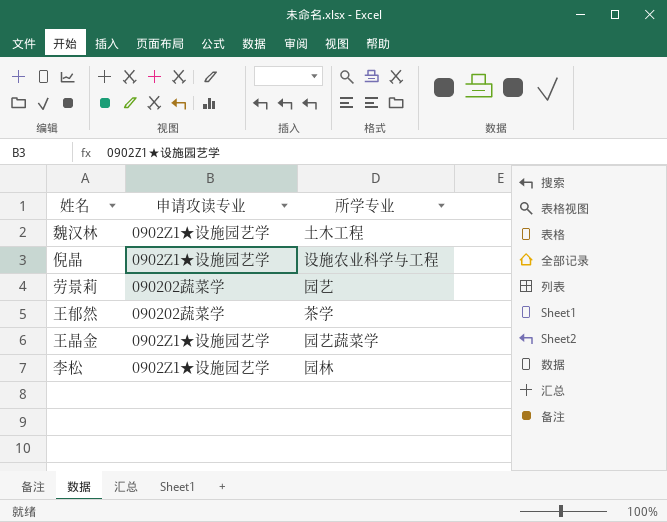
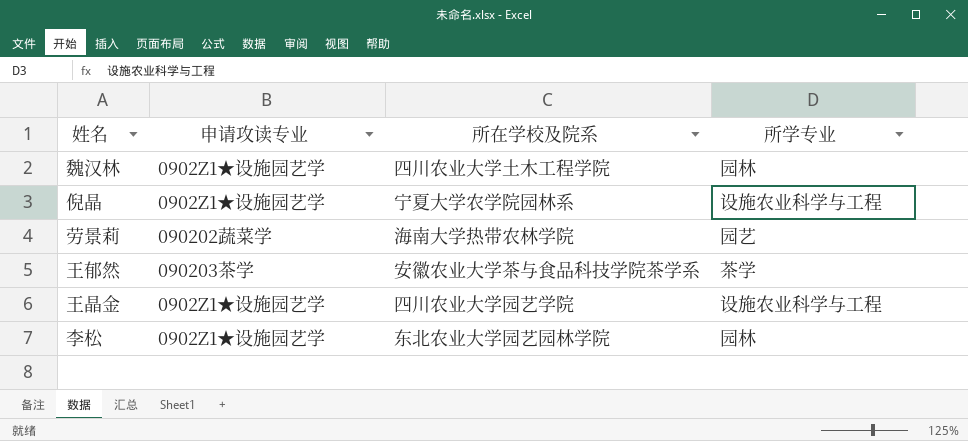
column 所在学校及院系 | position: none -> 3
魏汉林 | 所学专业: 土木工程 -> 园林
王郁然 | 申请攻读专业: 090202蔬菜学 -> 090203茶学
王晶金 | 所学专业: 园艺蔬菜学 -> 设施农业科学与工程

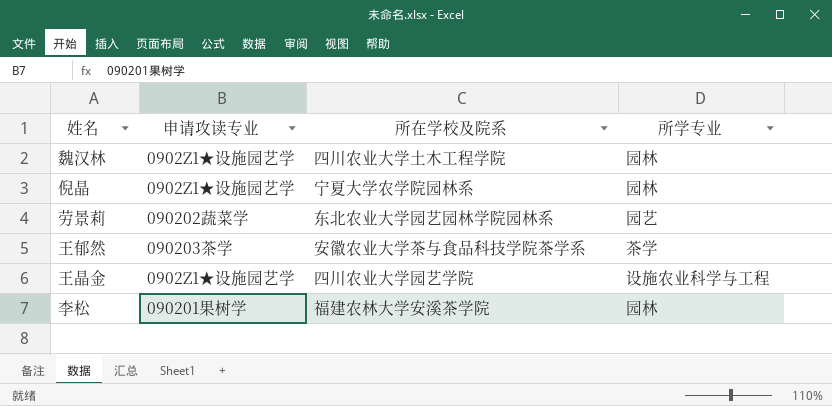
倪晶 | 所学专业: 设施农业科学与工程 -> 园林
劳景莉 | 所在学校及院系: 海南大学热带农林学院 -> 东北农业大学园艺园林学院园林系
李松 | 申请攻读专业: 0902Z1★设施园艺学 -> 090201果树学
李松 | 所在学校及院系: 东北农业大学园艺园林学院 -> 福建农林大学安溪茶学院

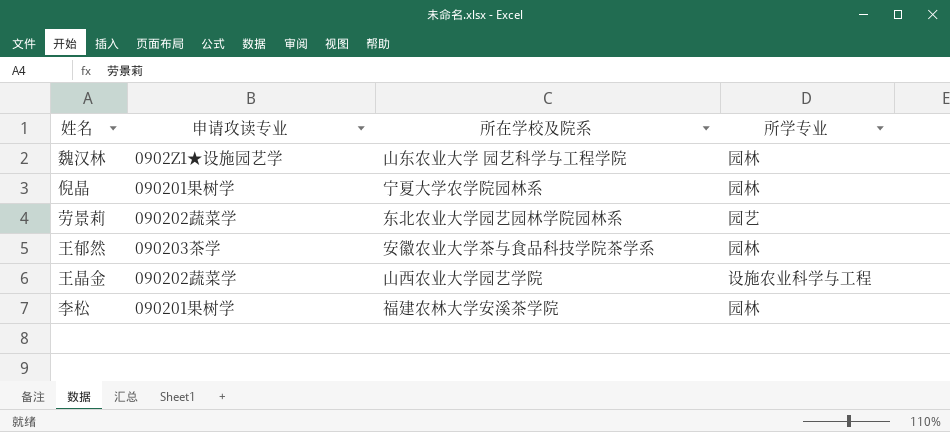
魏汉林 | 所在学校及院系: 四川农业大学土木工程学院 -> 山东农业大学 园艺科学与工程学院
倪晶 | 申请攻读专业: 0902Z1★设施园艺学 -> 090201果树学
王郁然 | 所学专业: 茶学 -> 园林
王晶金 | 申请攻读专业: 0902Z1★设施园艺学 -> 090202蔬菜学
王晶金 | 所在学校及院系: 四川农业大学园艺学院 -> 山西农业大学园艺学院

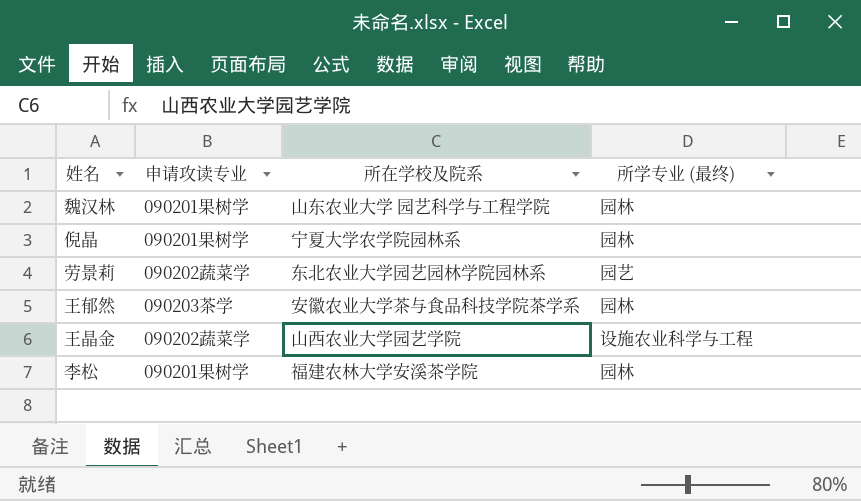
column name: 所学专业 -> 所学专业 (最终)
魏汉林 | 申请攻读专业: 0902Z1★设施园艺学 -> 090201果树学

